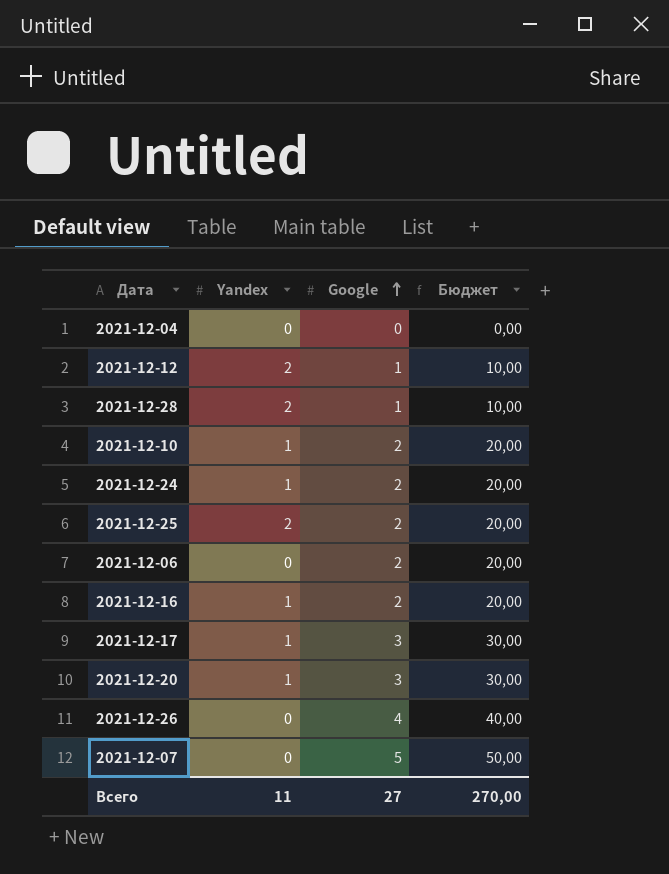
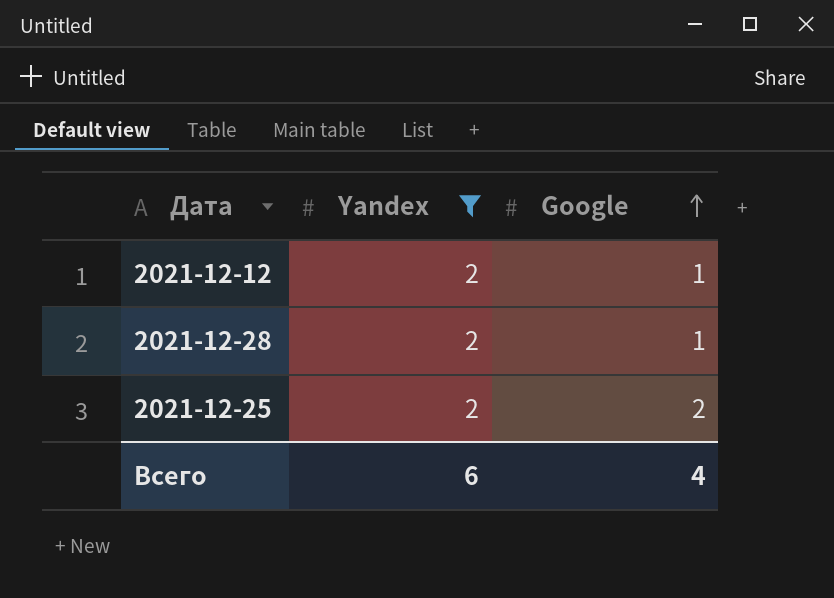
filter: none -> Yandex = 2
column Бюджет | formula: [Google] * 10 -> none
Всего | Yandex: 11 -> 6
Всего | Google: 27 -> 4

